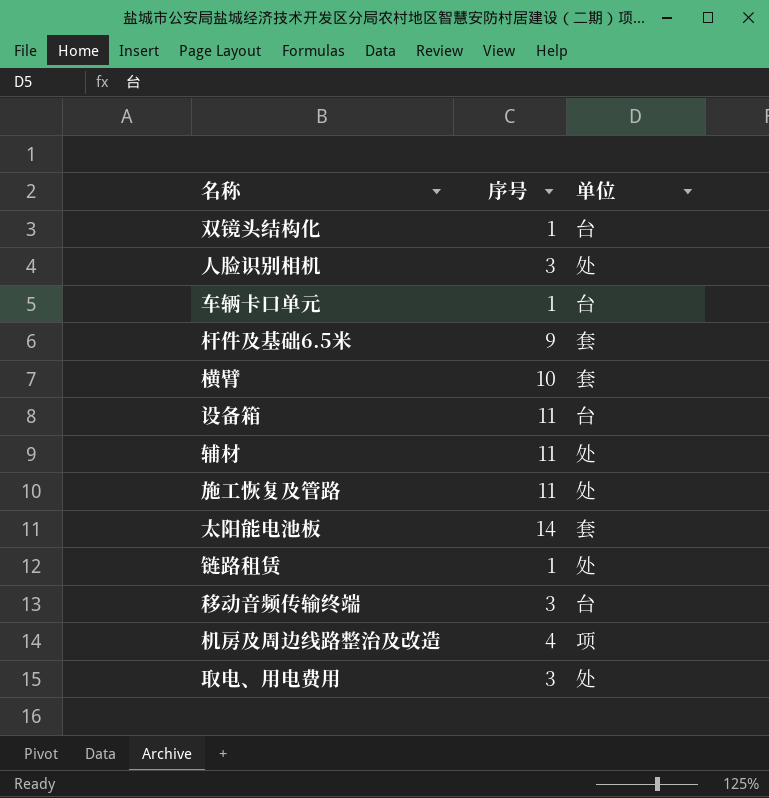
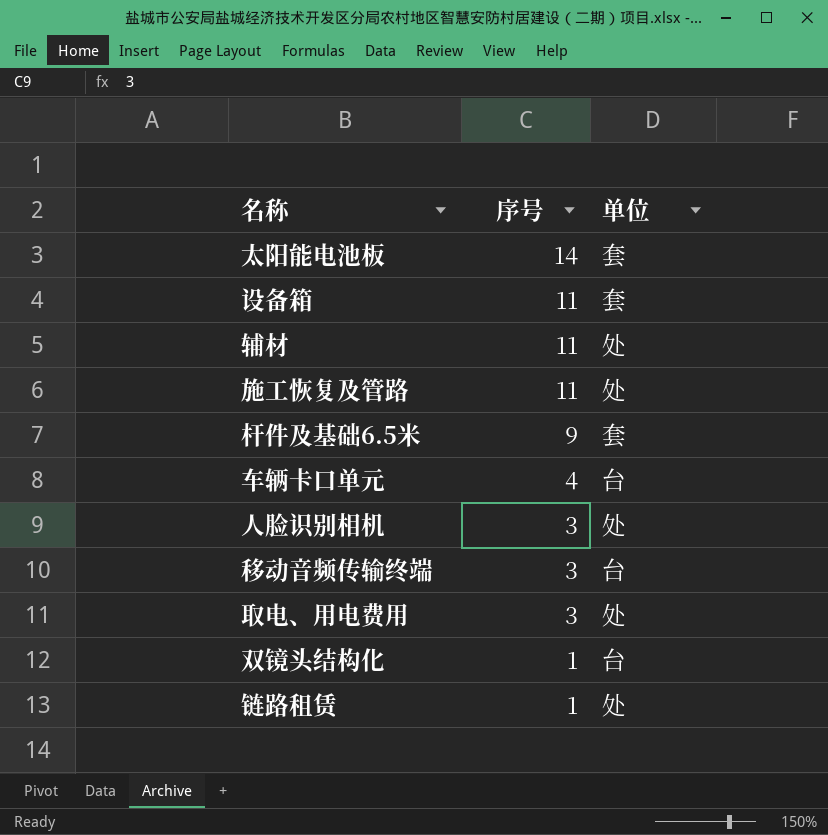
row order: none -> 序号 descending
row 横臂: 10 | 套 -> none
row 机房及周边线路整治及改造: 4 | 项 -> none
设备箱 | 单位: 台 -> 套
车辆卡口单元 | 序号: 1 -> 4

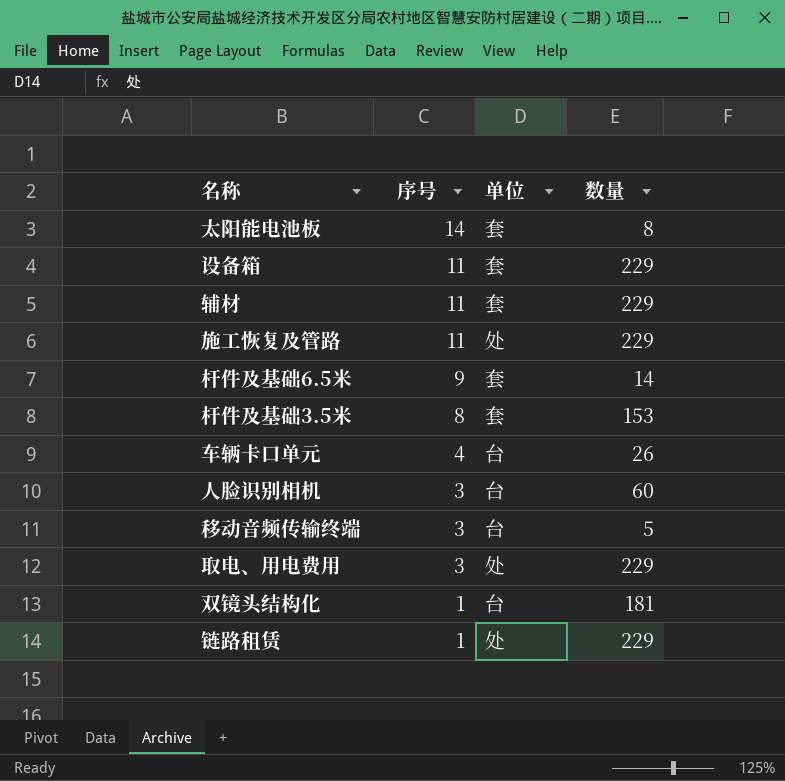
column 数量 | position: none -> 4
辅材 | 单位: 处 -> 套
row 杆件及基础3.5米: none -> 8 | 套 | 153
人脸识别相机 | 单位: 处 -> 台

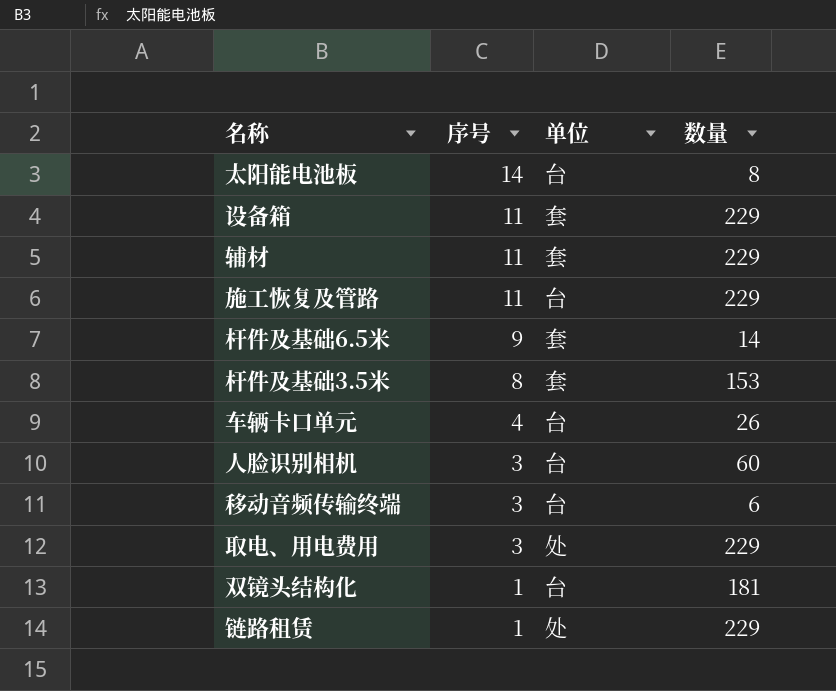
太阳能电池板 | 单位: 套 -> 台
施工恢复及管路 | 单位: 处 -> 台
移动音频传输终端 | 数量: 5 -> 6

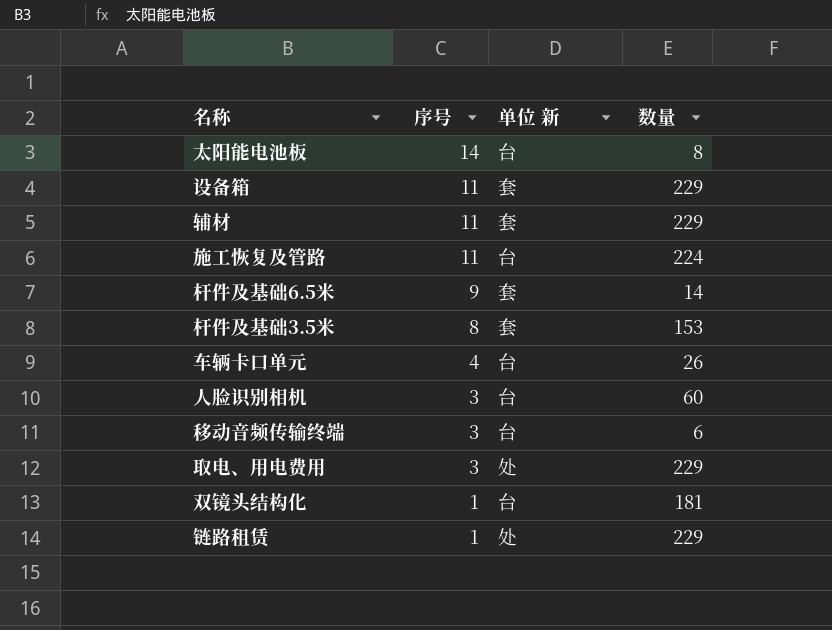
column name: 单位 -> 单位 新
施工恢复及管路 | 数量: 229 -> 224

